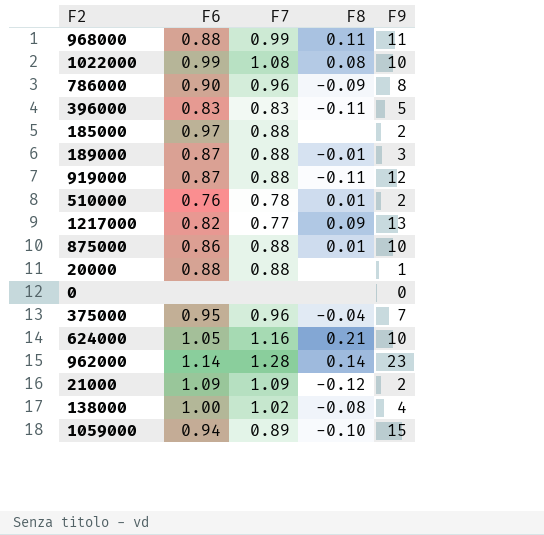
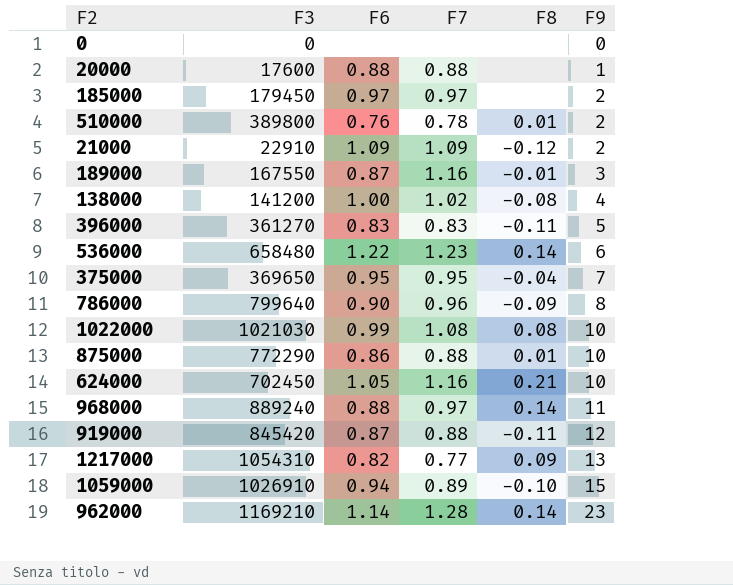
row order: none -> F9 ascending
column F3 | position: none -> 2
185000 | F7: 0.88 -> 0.97
189000 | F7: 0.88 -> 1.16
row 536000: none -> 658480 | 1.22 | 1.23 | 0.14 | 6
375000 | F7: 0.96 -> 0.95
968000 | F7: 0.99 -> 0.97
968000 | F8: 0.11 -> 0.14

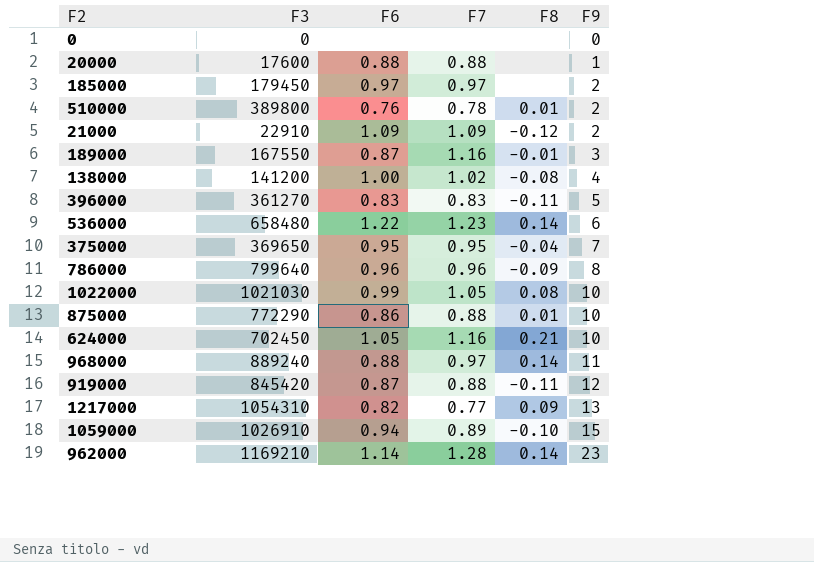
786000 | F6: 0.90 -> 0.96
1022000 | F7: 1.08 -> 1.05

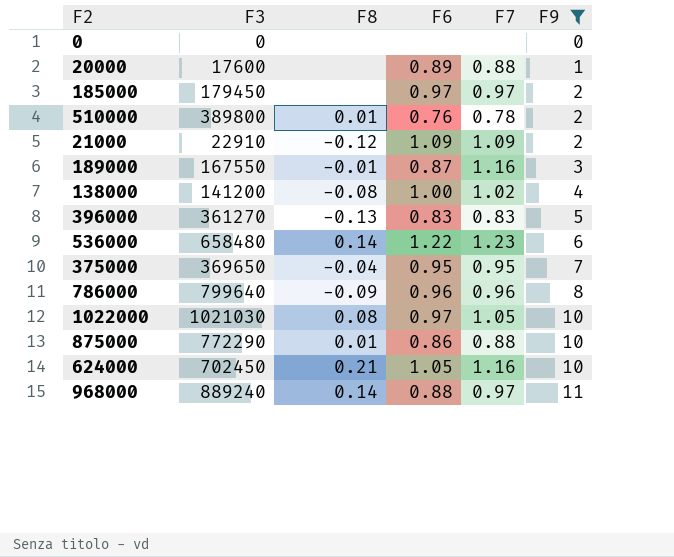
filter: none -> F9 <= 11
column F8 | position: 5 -> 3
20000 | F6: 0.88 -> 0.89
396000 | F8: -0.11 -> -0.13
1022000 | F6: 0.99 -> 0.97

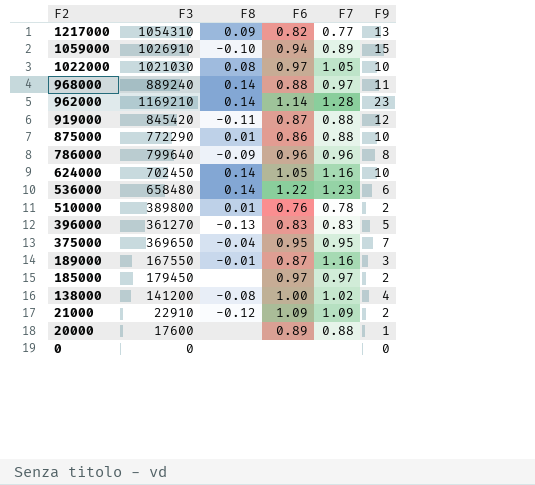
filter: F9 <= 11 -> none
row order: F9 ascending -> F2 descending
624000 | F8: 0.21 -> 0.14

